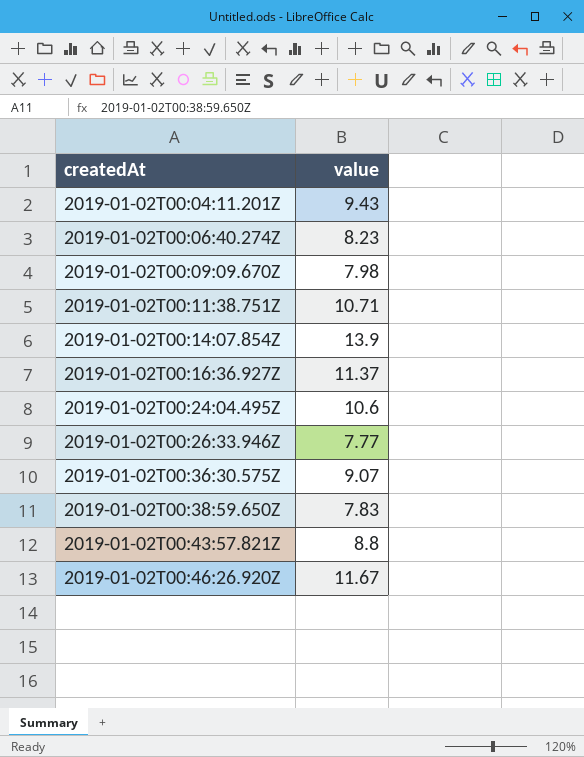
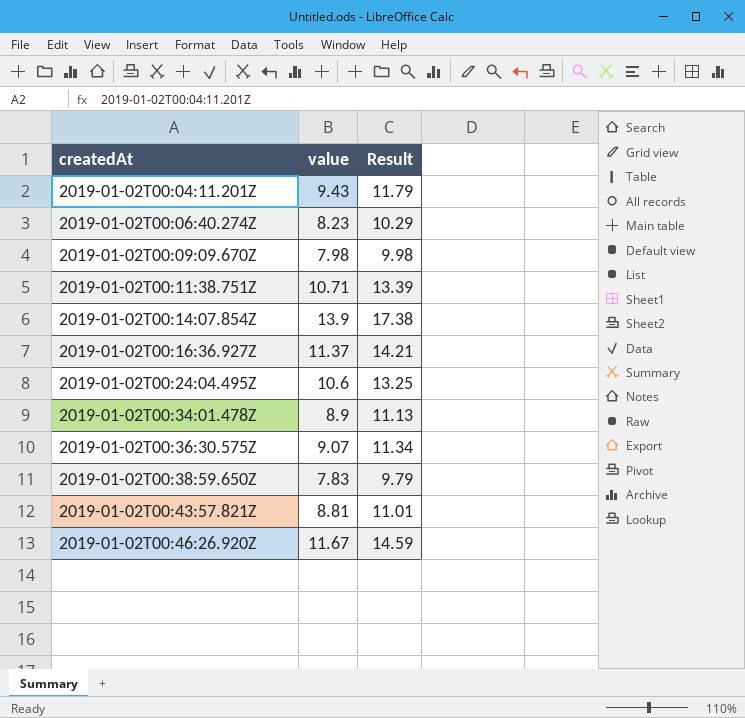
column Result | formula: none -> [value] * 1.25
row 2019-01-02T00:26:33.946Z: 7.77 -> none
row 2019-01-02T00:34:01.478Z: none -> 8.9 | 11.13
2019-01-02T00:43:57.821Z | value: 8.8 -> 8.81

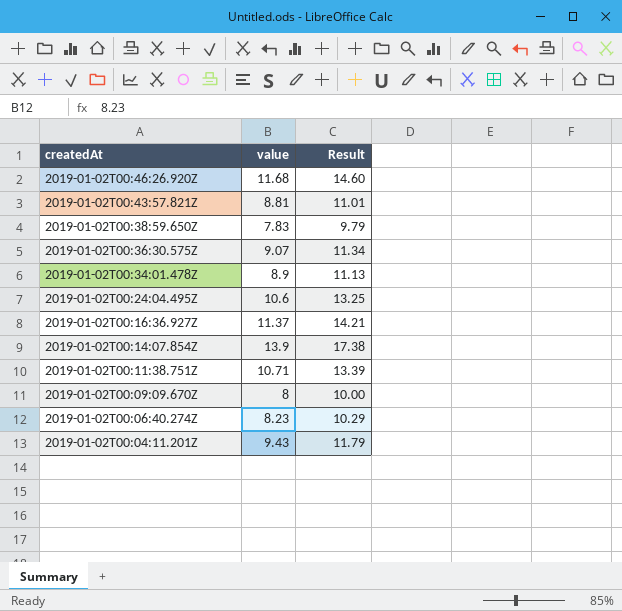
row order: createdAt ascending -> createdAt descending
2019-01-02T00:46:26.920Z | value: 11.67 -> 11.68
2019-01-02T00:46:26.920Z | Result: 14.59 -> 14.60
2019-01-02T00:09:09.670Z | value: 7.98 -> 8
2019-01-02T00:09:09.670Z | Result: 9.98 -> 10.00

